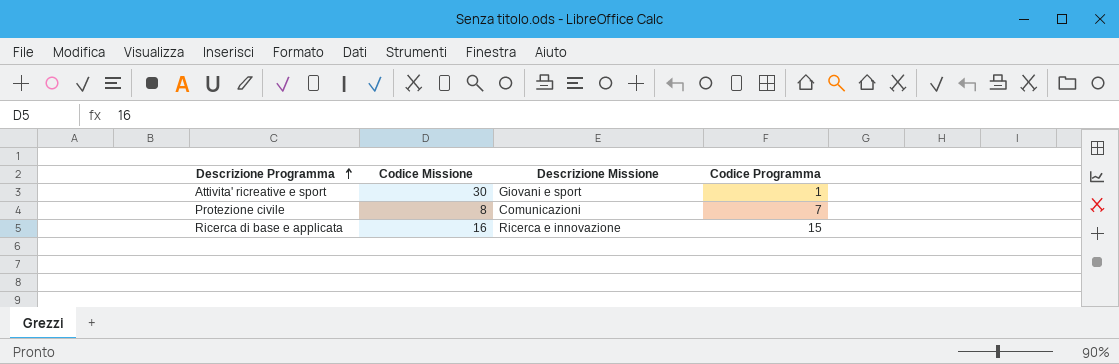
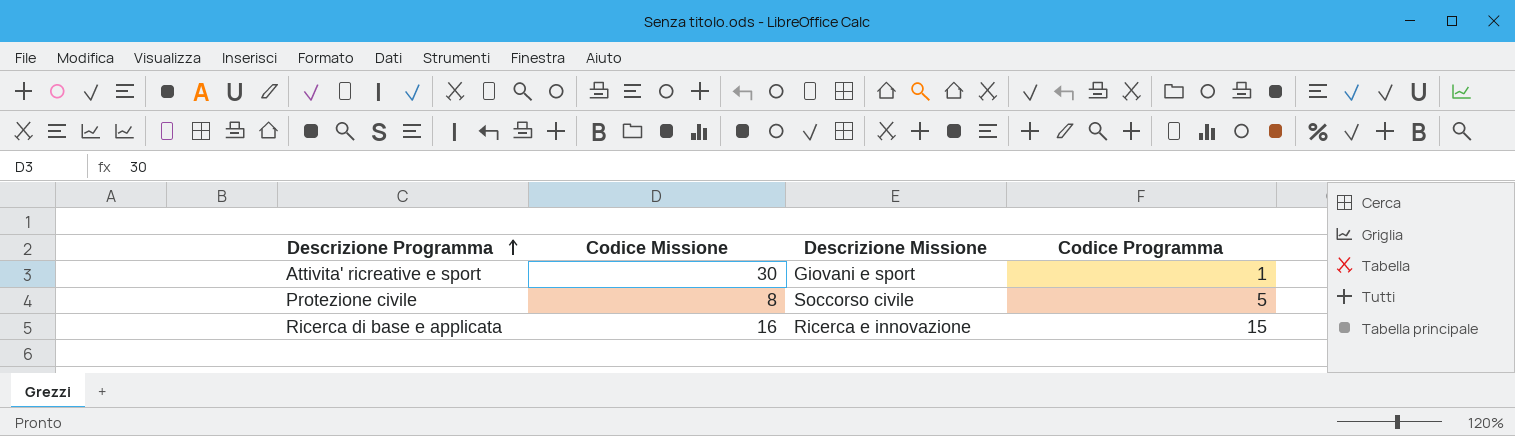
Protezione civile | Descrizione Missione: Comunicazioni -> Soccorso civile
Protezione civile | Codice Programma: 7 -> 5

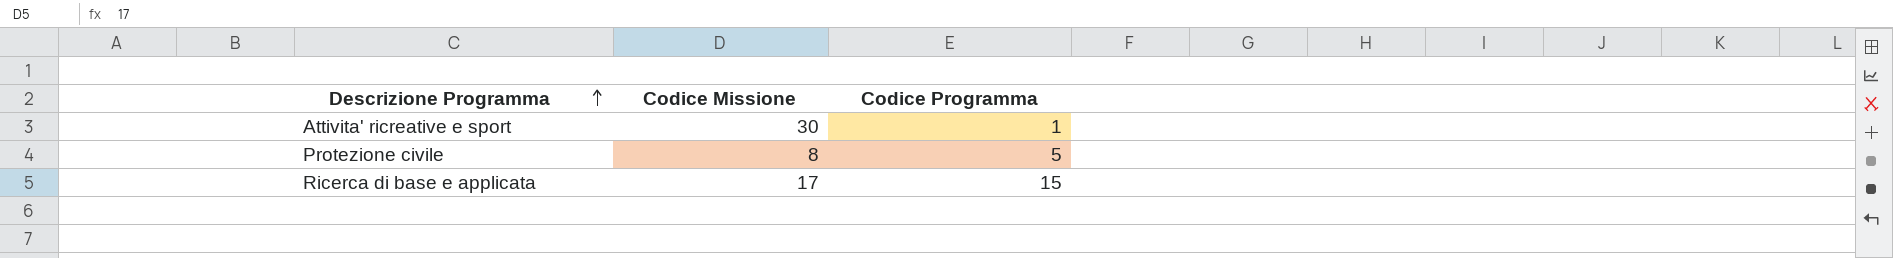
column Descrizione Missione | position: 3 -> none
Ricerca di base e applicata | Codice Missione: 16 -> 17

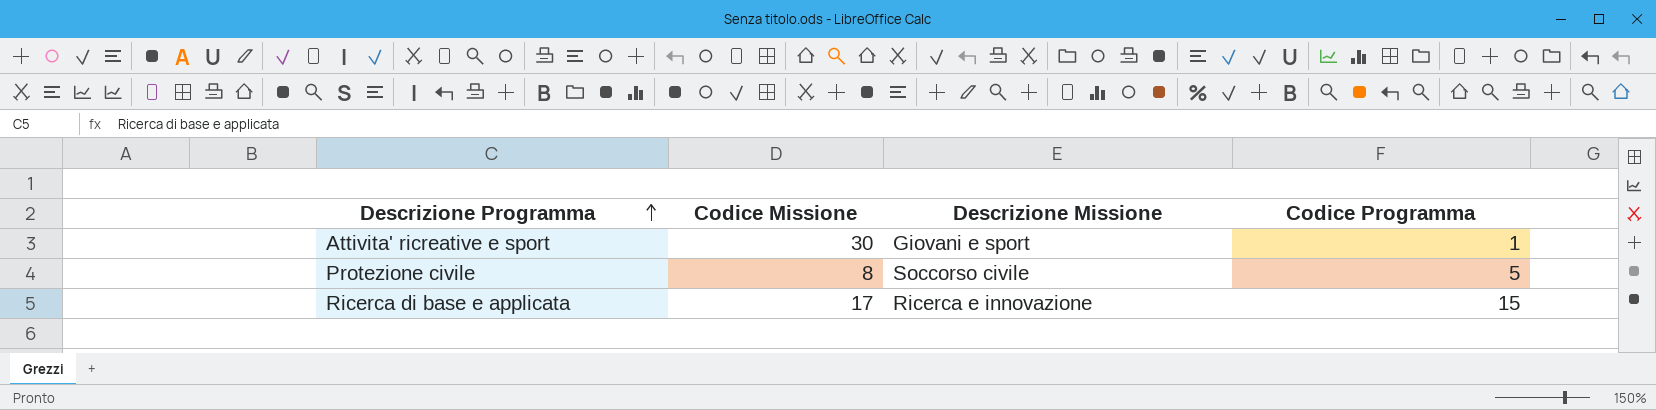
column Descrizione Missione | position: none -> 3

